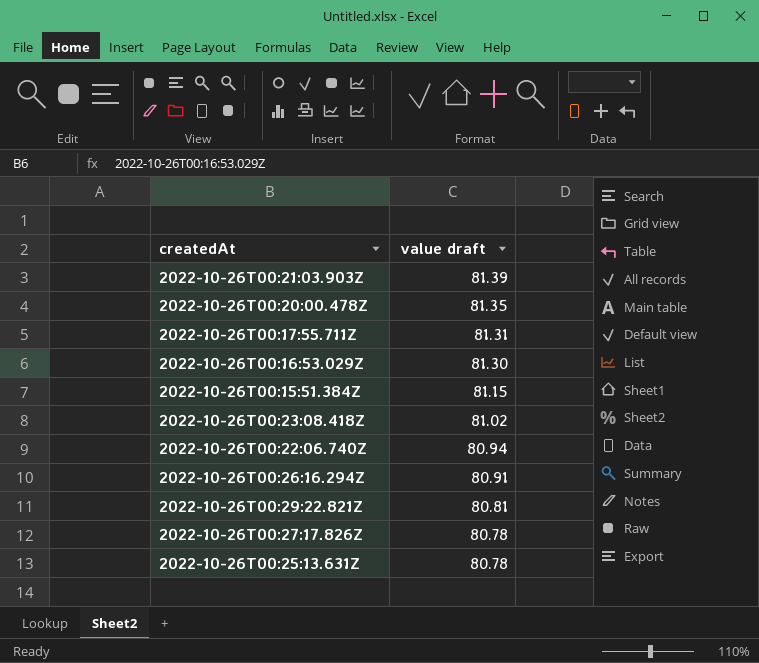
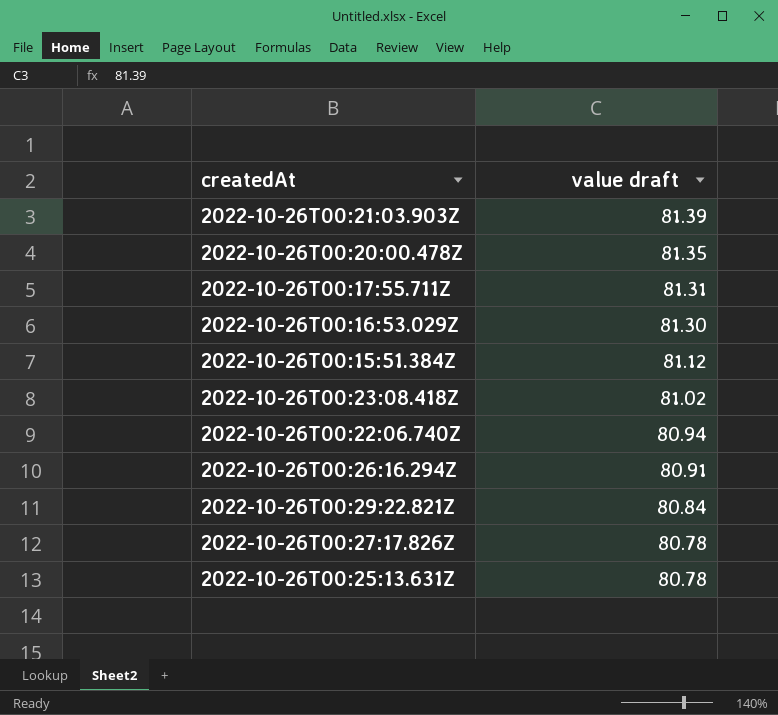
2022-10-26T00:15:51.384Z | value draft: 81.15 -> 81.12
2022-10-26T00:29:22.821Z | value draft: 80.81 -> 80.84

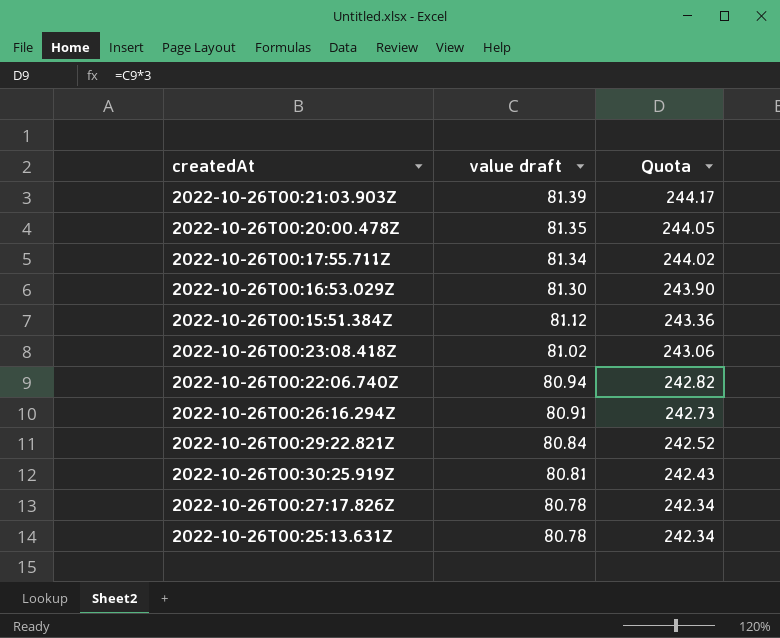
column Quota | formula: none -> [value draft] * 3
2022-10-26T00:17:55.711Z | value draft: 81.31 -> 81.34
row 2022-10-26T00:30:25.919Z: none -> 80.81 | 242.43

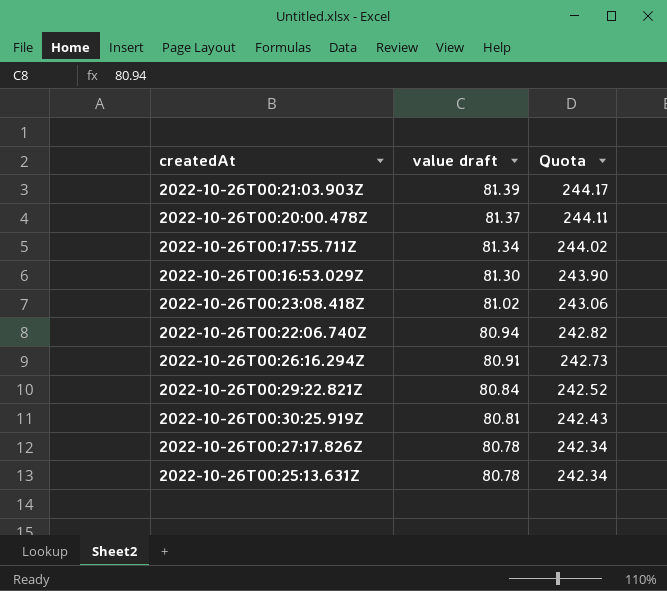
row 2022-10-26T00:15:51.384Z: 81.12 | 243.36 -> none
2022-10-26T00:20:00.478Z | value draft: 81.35 -> 81.37
2022-10-26T00:20:00.478Z | Quota: 244.05 -> 244.11

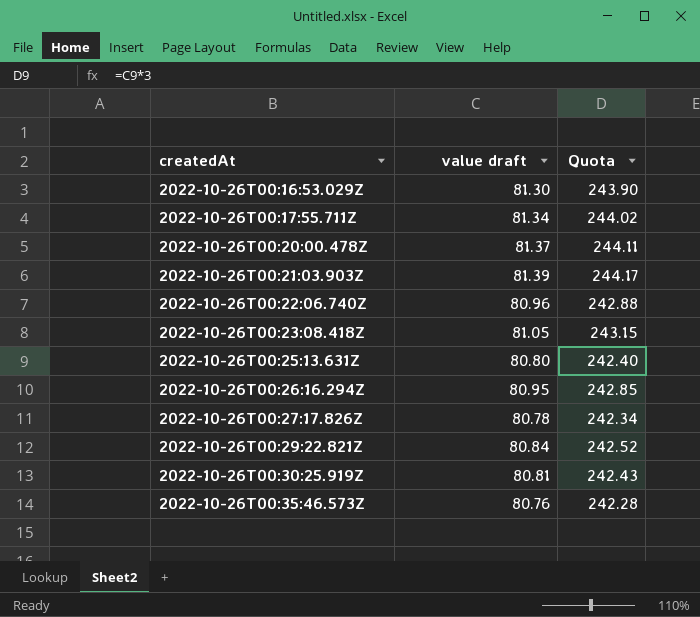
row order: value draft descending -> createdAt ascending
2022-10-26T00:22:06.740Z | value draft: 80.94 -> 80.96
2022-10-26T00:22:06.740Z | Quota: 242.82 -> 242.88
2022-10-26T00:23:08.418Z | value draft: 81.02 -> 81.05
2022-10-26T00:23:08.418Z | Quota: 243.06 -> 243.15
2022-10-26T00:25:13.631Z | value draft: 80.78 -> 80.80
2022-10-26T00:25:13.631Z | Quota: 242.34 -> 242.40
2022-10-26T00:26:16.294Z | value draft: 80.91 -> 80.95
2022-10-26T00:26:16.294Z | Quota: 242.73 -> 242.85
row 2022-10-26T00:35:46.573Z: none -> 80.76 | 242.28

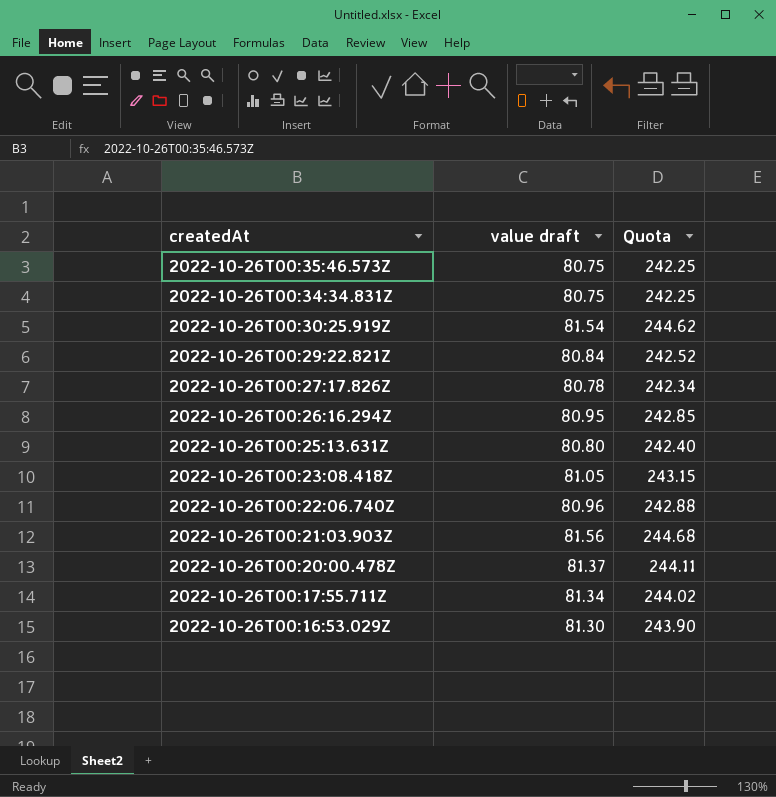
row order: createdAt ascending -> createdAt descending
2022-10-26T00:35:46.573Z | value draft: 80.76 -> 80.75
2022-10-26T00:35:46.573Z | Quota: 242.28 -> 242.25
row 2022-10-26T00:34:34.831Z: none -> 80.75 | 242.25
2022-10-26T00:30:25.919Z | value draft: 80.81 -> 81.54
2022-10-26T00:30:25.919Z | Quota: 242.43 -> 244.62
2022-10-26T00:21:03.903Z | value draft: 81.39 -> 81.56
2022-10-26T00:21:03.903Z | Quota: 244.17 -> 244.68

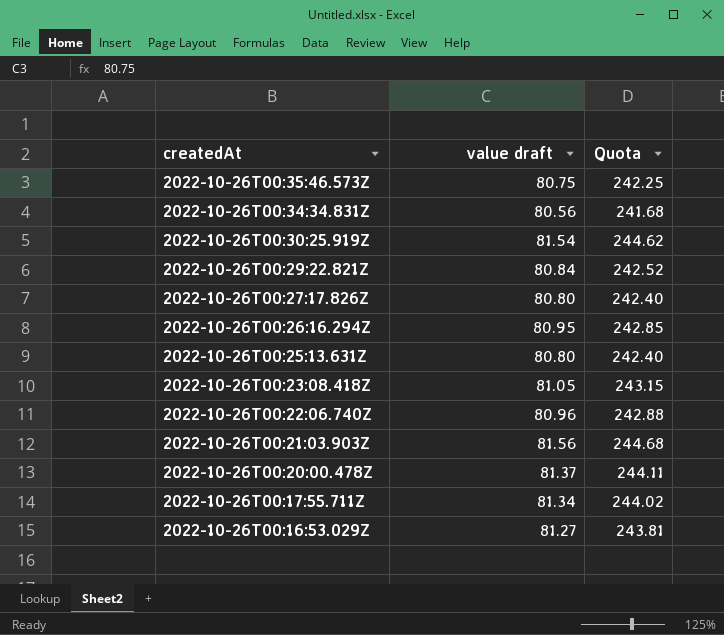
2022-10-26T00:34:34.831Z | value draft: 80.75 -> 80.56
2022-10-26T00:34:34.831Z | Quota: 242.25 -> 241.68
2022-10-26T00:27:17.826Z | value draft: 80.78 -> 80.80
2022-10-26T00:27:17.826Z | Quota: 242.34 -> 242.40
2022-10-26T00:16:53.029Z | value draft: 81.30 -> 81.27
2022-10-26T00:16:53.029Z | Quota: 243.90 -> 243.81

